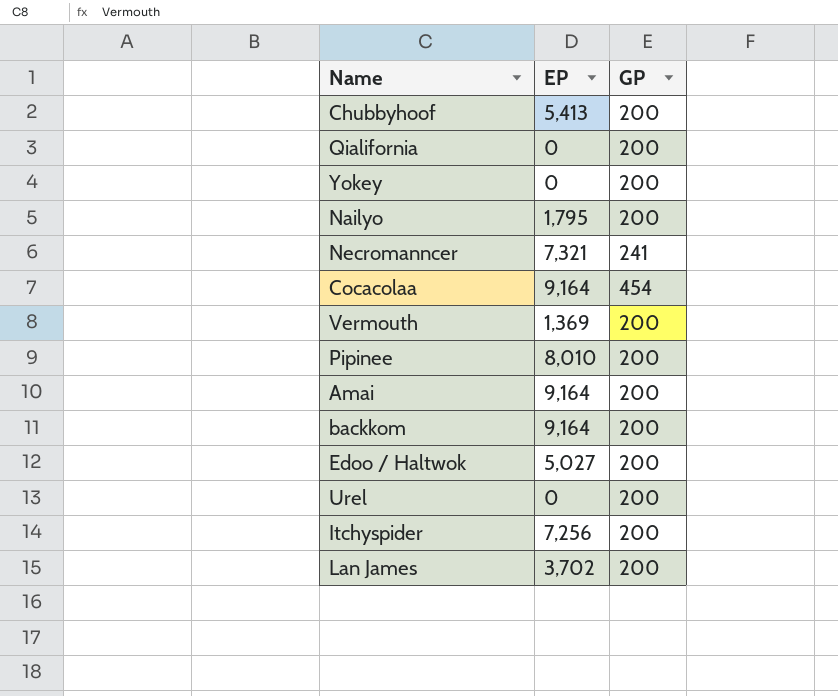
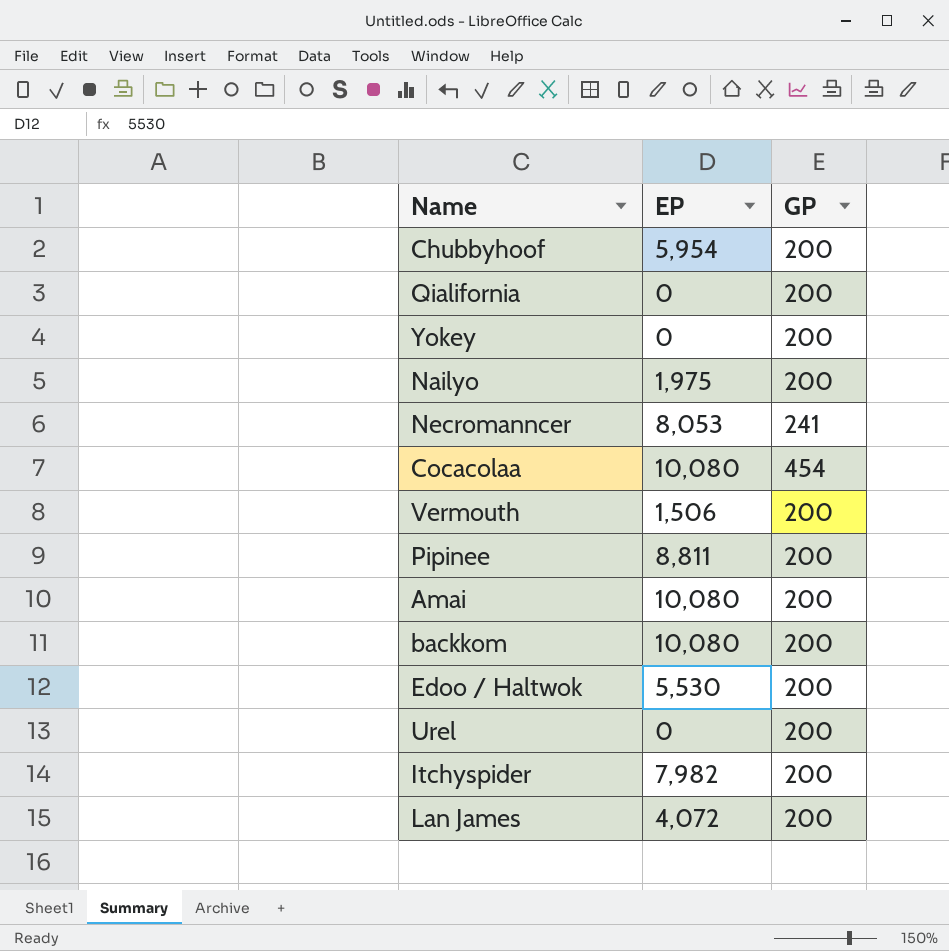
Chubbyhoof | EP: 5,413 -> 5,954
Nailyo | EP: 1,795 -> 1,975
Necromanncer | EP: 7,321 -> 8,053
Cocacolaa | EP: 9,164 -> 10,080
Vermouth | EP: 1,369 -> 1,506
Pipinee | EP: 8,010 -> 8,811
Amai | EP: 9,164 -> 10,080
backkom | EP: 9,164 -> 10,080
Edoo / Haltwok | EP: 5,027 -> 5,530
Itchyspider | EP: 7,256 -> 7,982
Lan James | EP: 3,702 -> 4,072

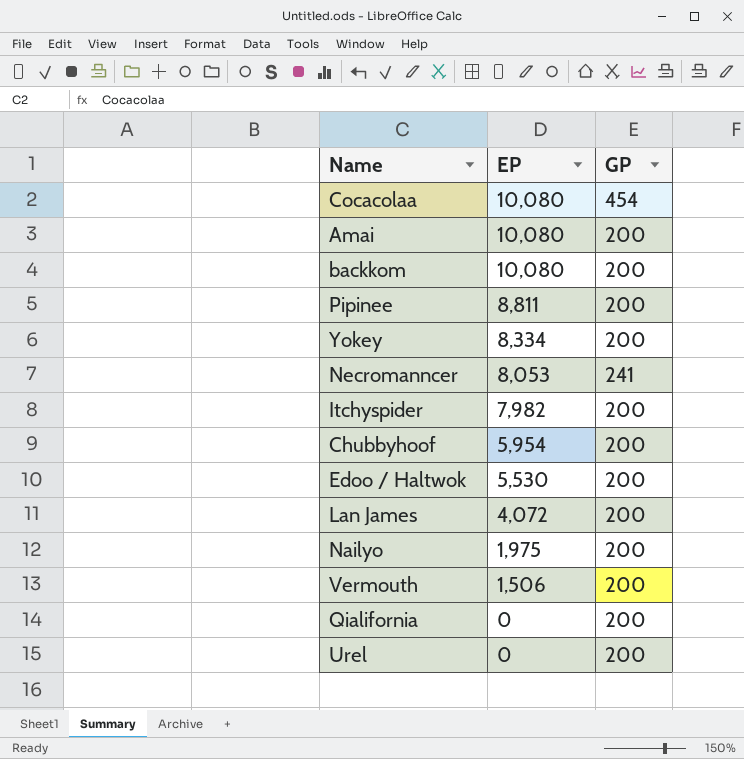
row order: none -> EP descending
Yokey | EP: 0 -> 8,334

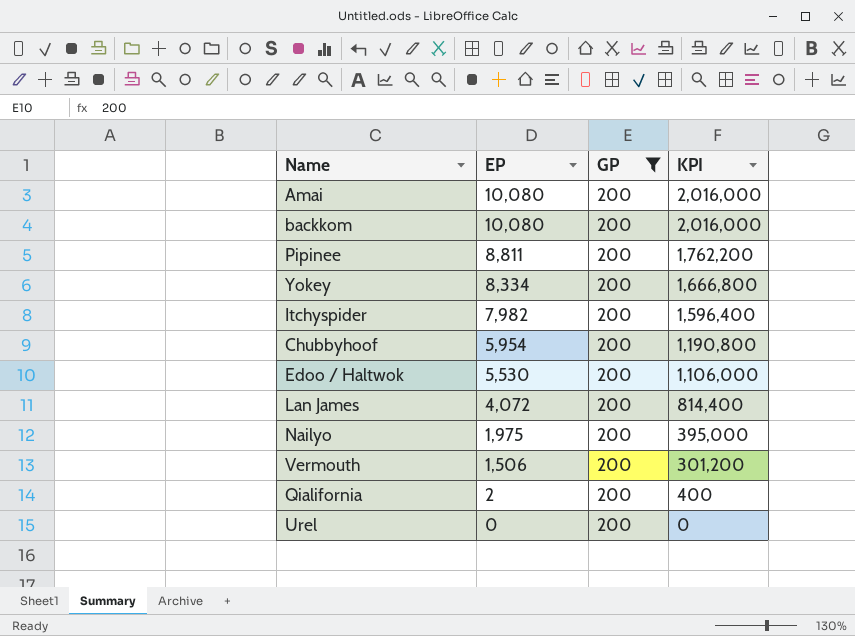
filter: none -> GP = 200
column KPI | formula: none -> [EP] * [GP]
Qialifornia | EP: 0 -> 2

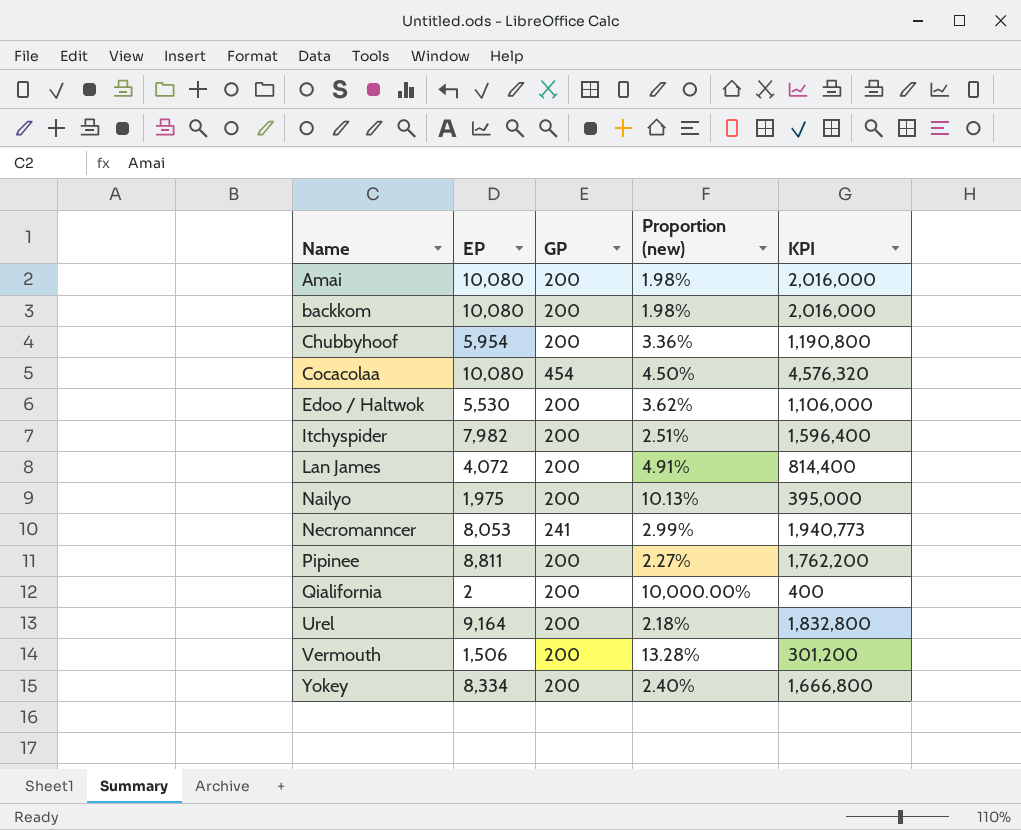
filter: GP = 200 -> none
row order: EP descending -> Name ascending
column Proportion (new) | formula: none -> [GP] / [EP]
Urel | EP: 0 -> 9,164
Urel | KPI: 0 -> 1,832,800

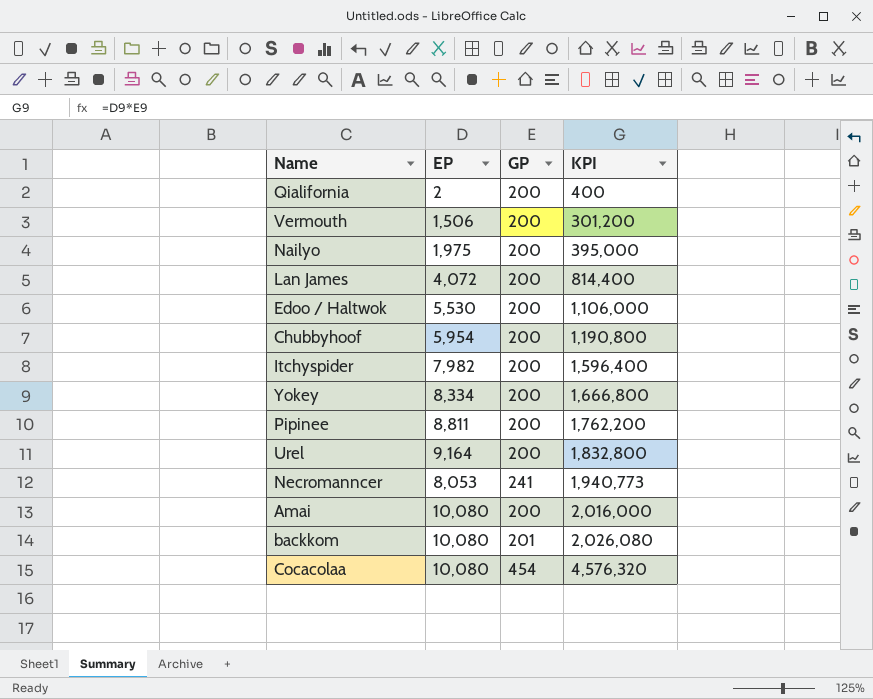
row order: Name ascending -> KPI ascending
column Proportion (new) | formula: [GP] / [EP] -> none
backkom | GP: 200 -> 201
backkom | KPI: 2,016,000 -> 2,026,080

